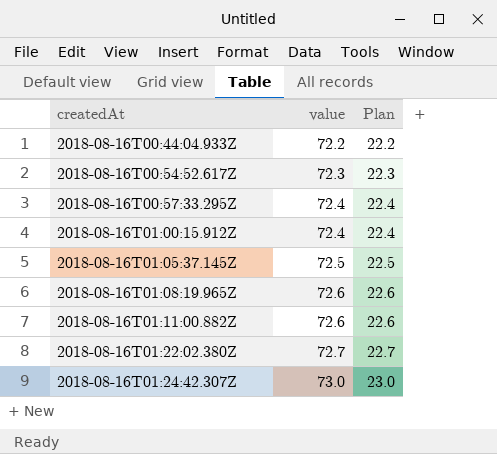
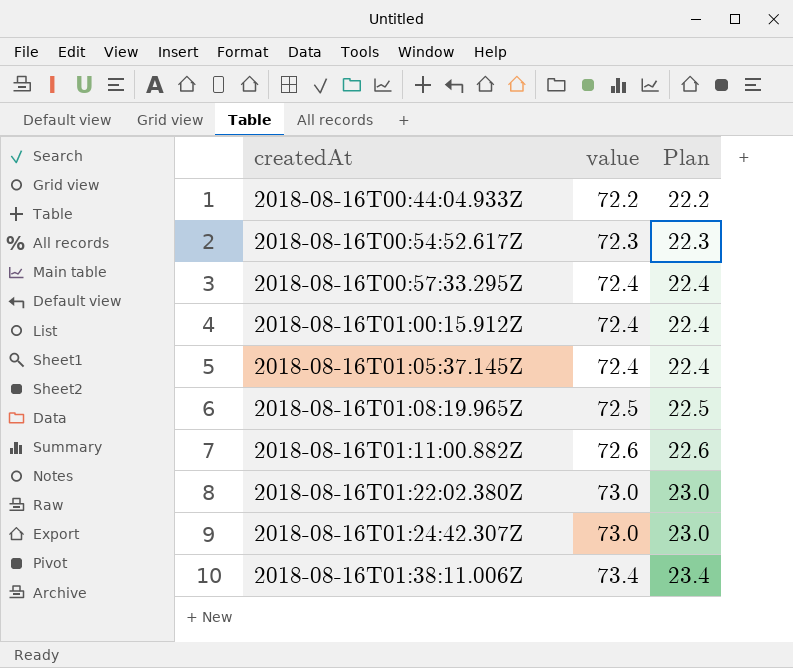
2018-08-16T01:05:37.145Z | value: 72.5 -> 72.4
2018-08-16T01:05:37.145Z | Plan: 22.5 -> 22.4
2018-08-16T01:08:19.965Z | value: 72.6 -> 72.5
2018-08-16T01:08:19.965Z | Plan: 22.6 -> 22.5
2018-08-16T01:22:02.380Z | value: 72.7 -> 73.0
2018-08-16T01:22:02.380Z | Plan: 22.7 -> 23.0
row 2018-08-16T01:38:11.006Z: none -> 73.4 | 23.4

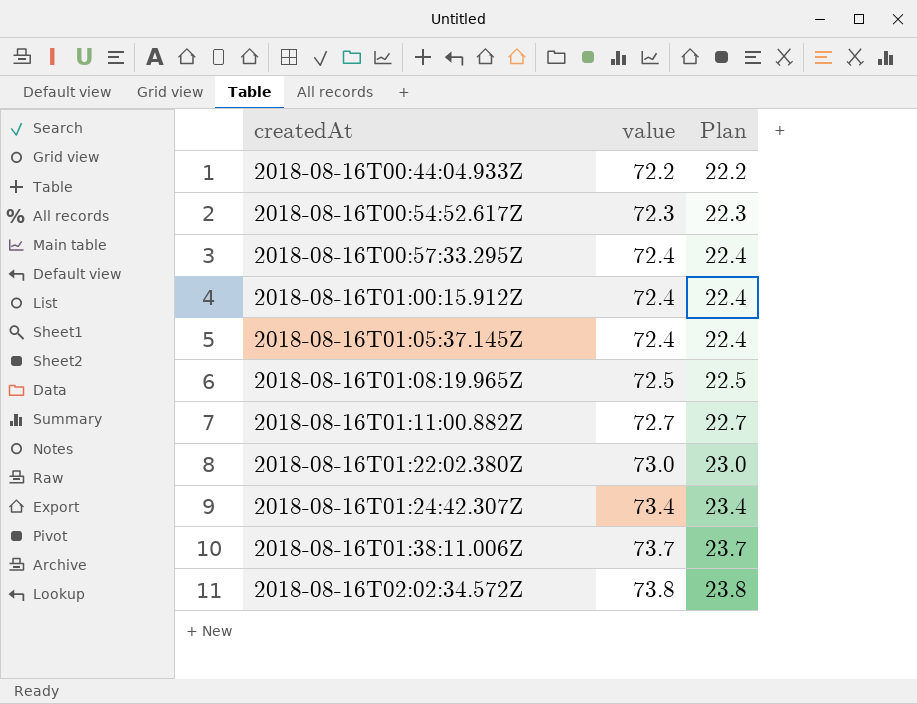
2018-08-16T01:11:00.882Z | value: 72.6 -> 72.7
2018-08-16T01:11:00.882Z | Plan: 22.6 -> 22.7
2018-08-16T01:24:42.307Z | value: 73.0 -> 73.4
2018-08-16T01:24:42.307Z | Plan: 23.0 -> 23.4
2018-08-16T01:38:11.006Z | value: 73.4 -> 73.7
2018-08-16T01:38:11.006Z | Plan: 23.4 -> 23.7
row 2018-08-16T02:02:34.572Z: none -> 73.8 | 23.8

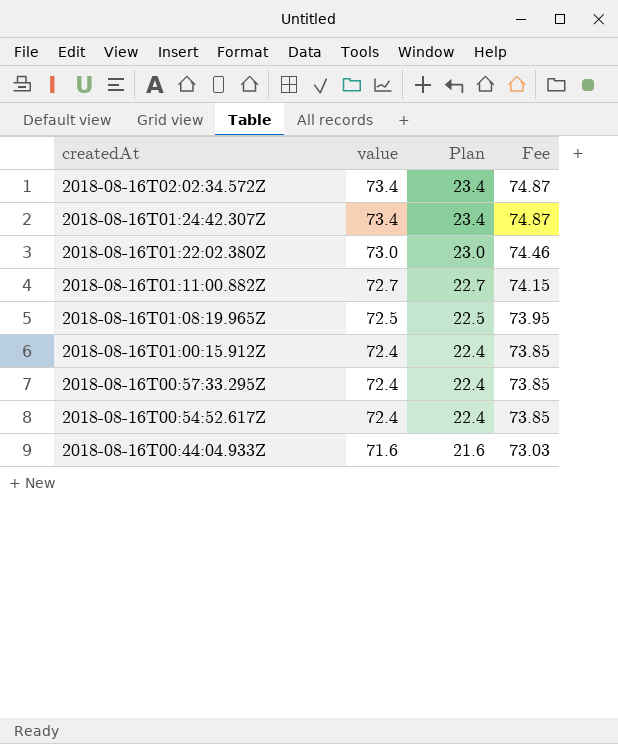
row order: createdAt ascending -> createdAt descending
column Fee | formula: none -> [value] * 1.02
row 2018-08-16T01:05:37.145Z: 72.4 | 22.4 -> none
row 2018-08-16T01:38:11.006Z: 73.7 | 23.7 -> none
2018-08-16T02:02:34.572Z | value: 73.8 -> 73.4
2018-08-16T02:02:34.572Z | Plan: 23.8 -> 23.4
2018-08-16T00:54:52.617Z | value: 72.3 -> 72.4
2018-08-16T00:54:52.617Z | Plan: 22.3 -> 22.4
2018-08-16T00:44:04.933Z | value: 72.2 -> 71.6
2018-08-16T00:44:04.933Z | Plan: 22.2 -> 21.6

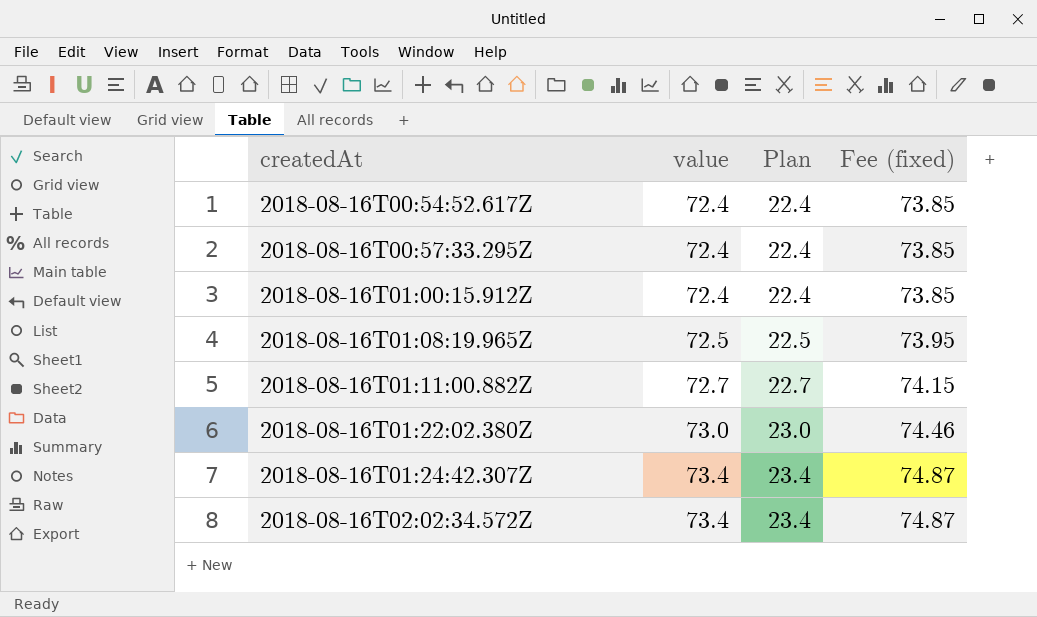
row order: createdAt descending -> createdAt ascending
column name: Fee -> Fee (fixed)
row 2018-08-16T00:44:04.933Z: 71.6 | 21.6 | 73.03 -> none

